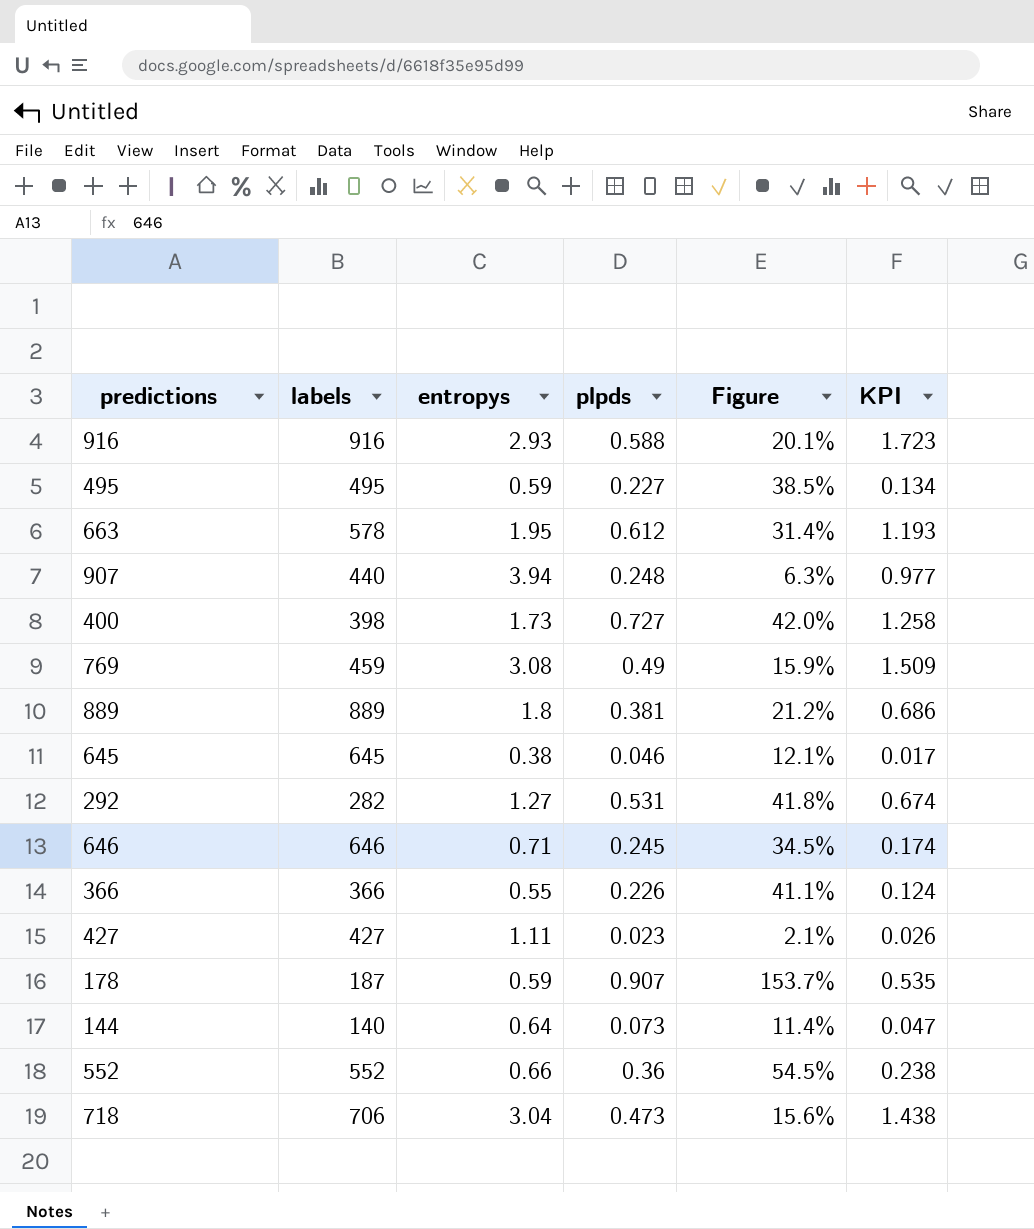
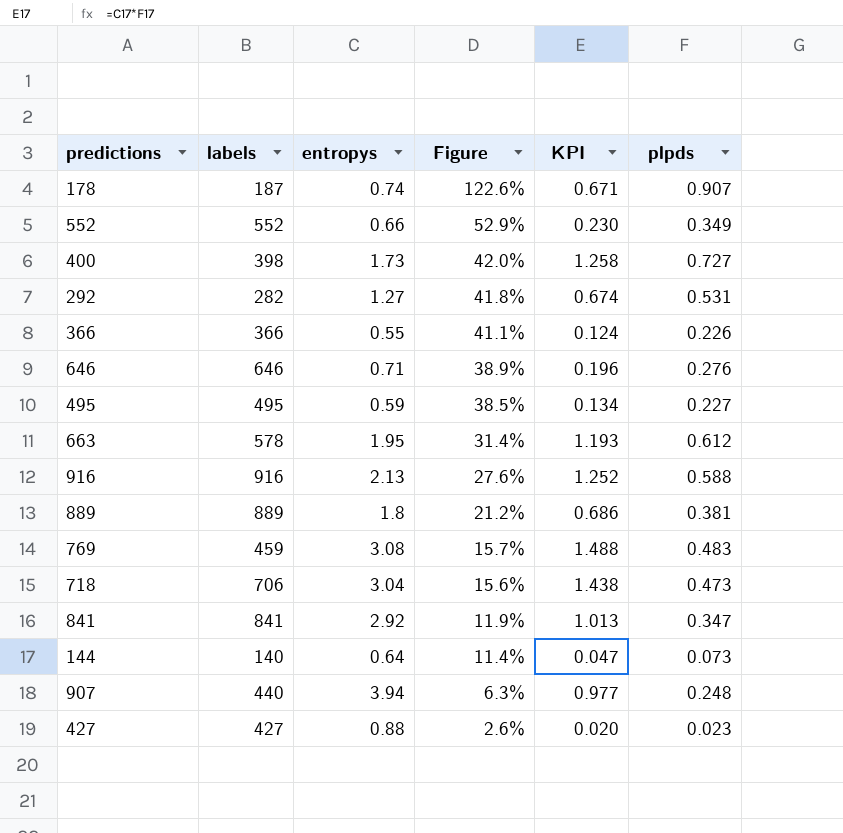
row order: none -> Figure descending
column plpds | position: 4 -> 6
row 645: 645 | 0.38 | 0.046 | 12.1% | 0.017 -> none
178 | entropys: 0.59 -> 0.74
178 | Figure: 153.7% -> 122.6%
178 | KPI: 0.535 -> 0.671
552 | Figure: 54.5% -> 52.9%
552 | KPI: 0.238 -> 0.230
552 | plpds: 0.36 -> 0.349
646 | Figure: 34.5% -> 38.9%
646 | KPI: 0.174 -> 0.196
646 | plpds: 0.245 -> 0.276
916 | entropys: 2.93 -> 2.13
916 | Figure: 20.1% -> 27.6%
916 | KPI: 1.723 -> 1.252
769 | Figure: 15.9% -> 15.7%
769 | KPI: 1.509 -> 1.488
769 | plpds: 0.49 -> 0.483
row 841: none -> 841 | 2.92 | 11.9% | 1.013 | 0.347
427 | entropys: 1.11 -> 0.88
427 | Figure: 2.1% -> 2.6%
427 | KPI: 0.026 -> 0.020

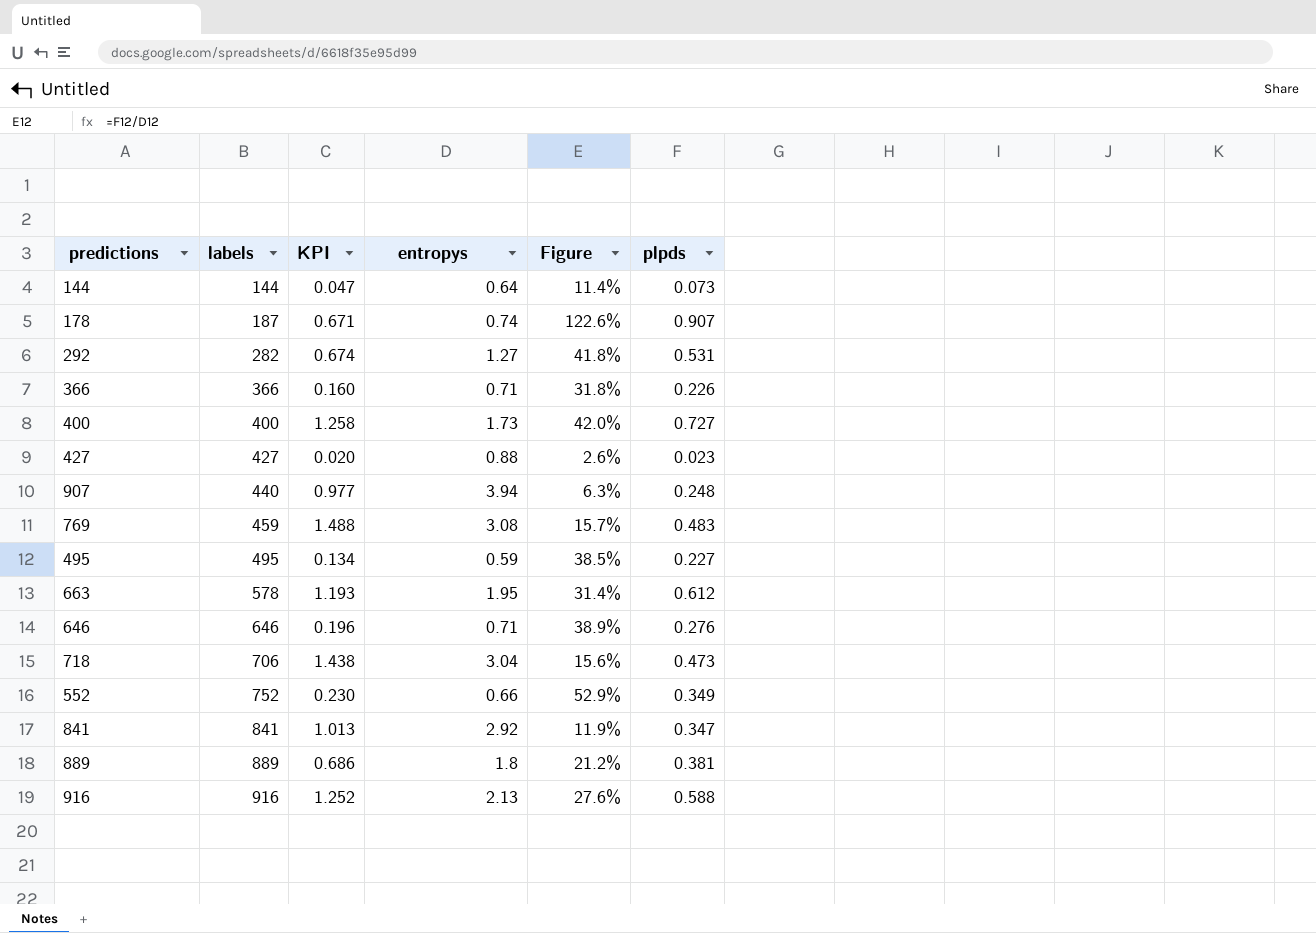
row order: Figure descending -> labels ascending
column KPI | position: 5 -> 3
144 | labels: 140 -> 144
366 | KPI: 0.124 -> 0.160
366 | entropys: 0.55 -> 0.71
366 | Figure: 41.1% -> 31.8%
400 | labels: 398 -> 400
552 | labels: 552 -> 752

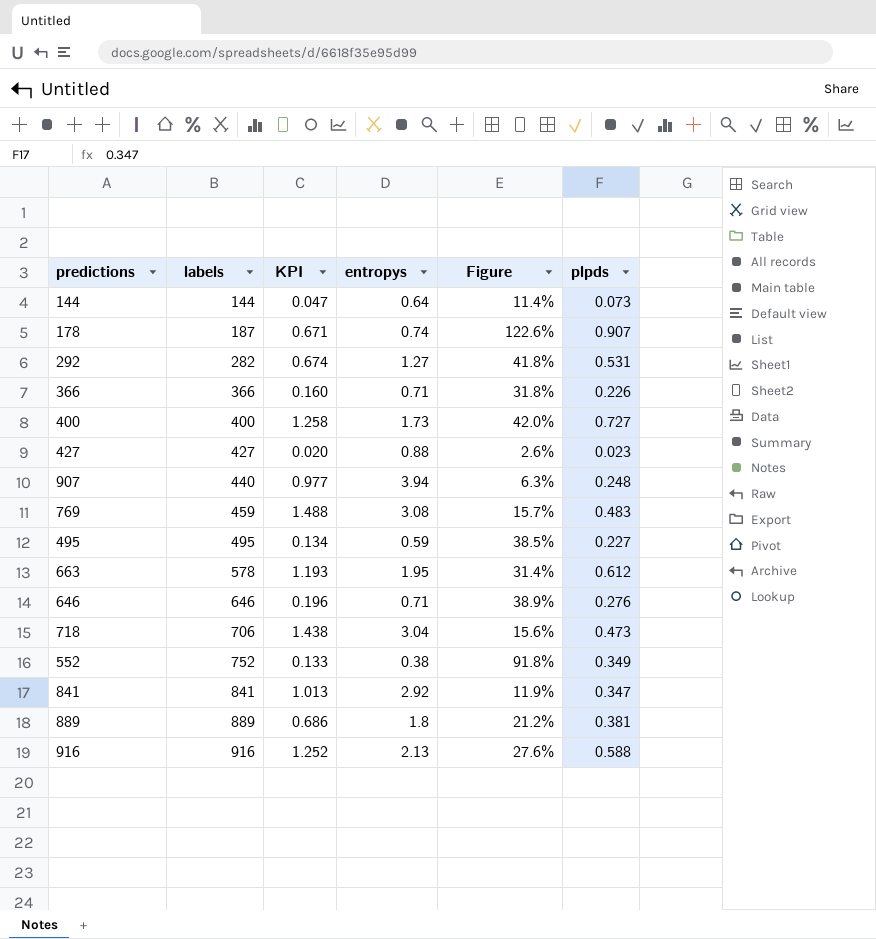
552 | KPI: 0.230 -> 0.133
552 | entropys: 0.66 -> 0.38
552 | Figure: 52.9% -> 91.8%

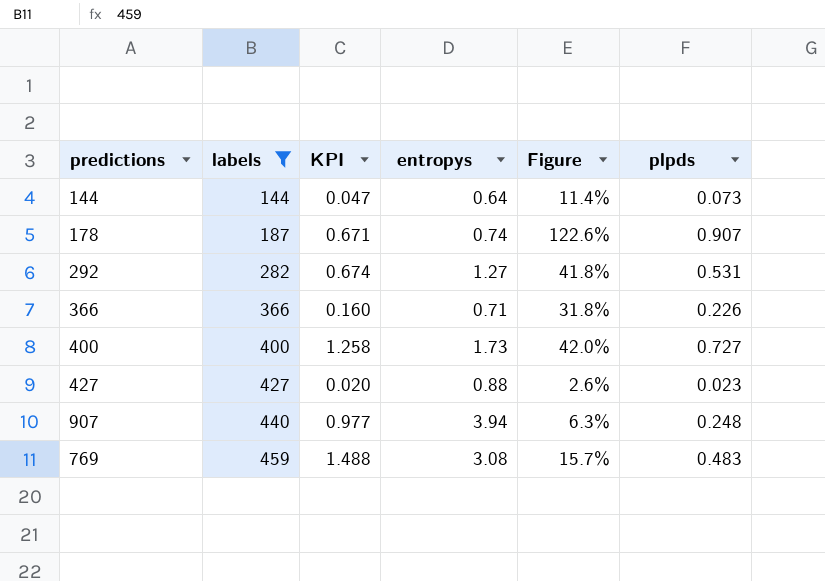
filter: none -> labels <= 459

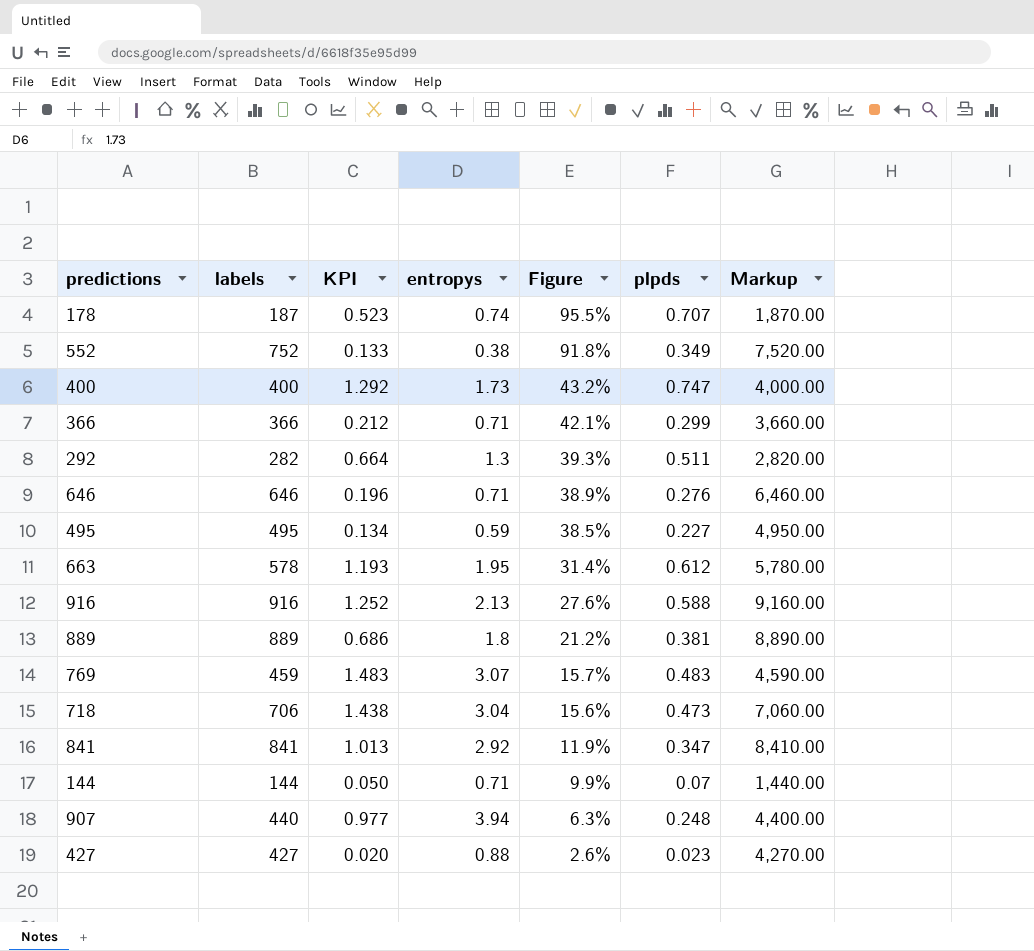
filter: labels <= 459 -> none
row order: labels ascending -> Figure descending
column Markup | formula: none -> [labels] * 10
178 | KPI: 0.671 -> 0.523
178 | Figure: 122.6% -> 95.5%
178 | plpds: 0.907 -> 0.707
400 | KPI: 1.258 -> 1.292
400 | Figure: 42.0% -> 43.2%
400 | plpds: 0.727 -> 0.747
366 | KPI: 0.160 -> 0.212
366 | Figure: 31.8% -> 42.1%
366 | plpds: 0.226 -> 0.299
292 | KPI: 0.674 -> 0.664
292 | entropys: 1.27 -> 1.3
292 | Figure: 41.8% -> 39.3%
292 | plpds: 0.531 -> 0.511
769 | KPI: 1.488 -> 1.483
769 | entropys: 3.08 -> 3.07
144 | KPI: 0.047 -> 0.050
144 | entropys: 0.64 -> 0.71
144 | Figure: 11.4% -> 9.9%
144 | plpds: 0.073 -> 0.07

